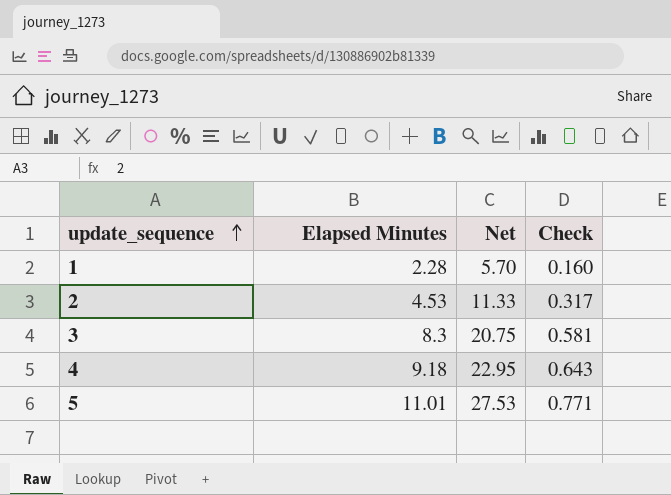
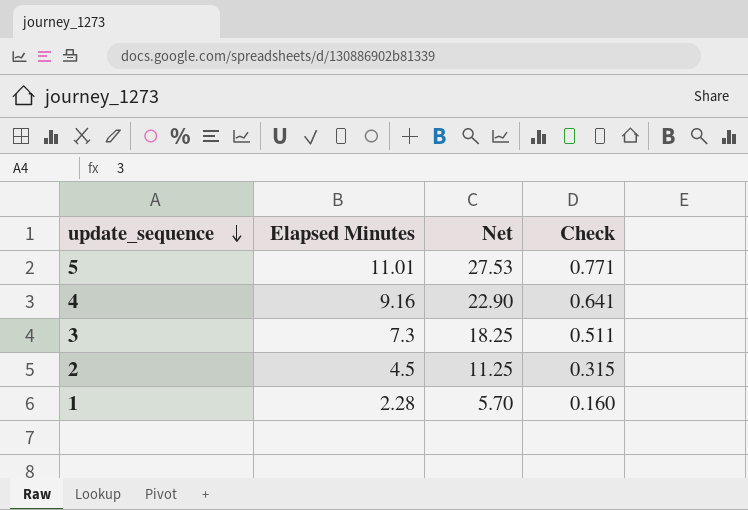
row order: update_sequence ascending -> update_sequence descending
4 | Elapsed Minutes: 9.18 -> 9.16
4 | Net: 22.95 -> 22.90
4 | Check: 0.643 -> 0.641
3 | Elapsed Minutes: 8.3 -> 7.3
3 | Net: 20.75 -> 18.25
3 | Check: 0.581 -> 0.511
2 | Elapsed Minutes: 4.53 -> 4.5
2 | Net: 11.33 -> 11.25
2 | Check: 0.317 -> 0.315

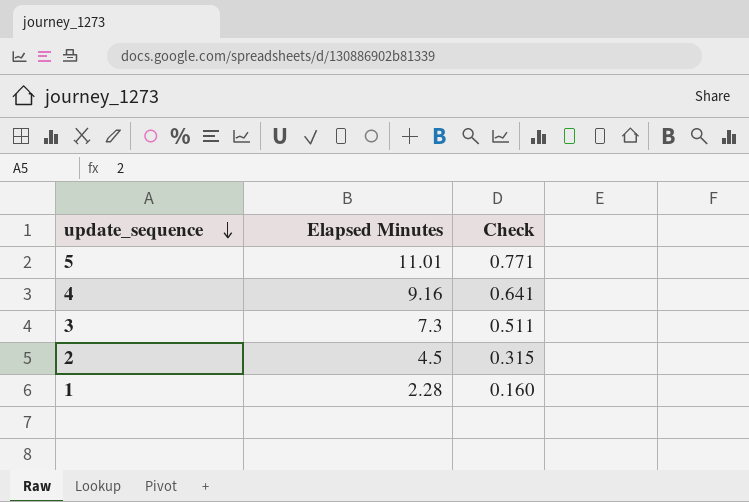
column Net | formula: [Elapsed Minutes] * 2.5 -> none

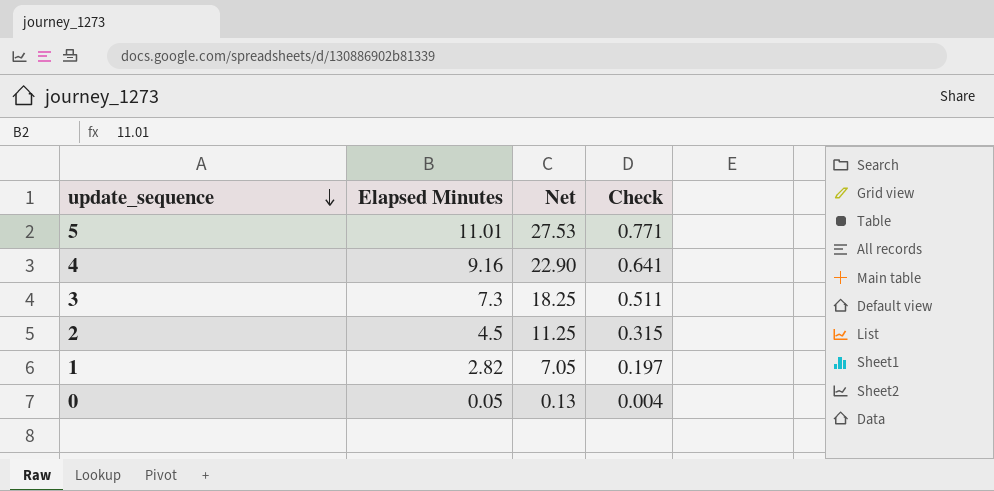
column Net | formula: none -> [Elapsed Minutes] * 2.5
1 | Elapsed Minutes: 2.28 -> 2.82
1 | Check: 0.160 -> 0.197
row 0: none -> 0.05 | 0.13 | 0.004

